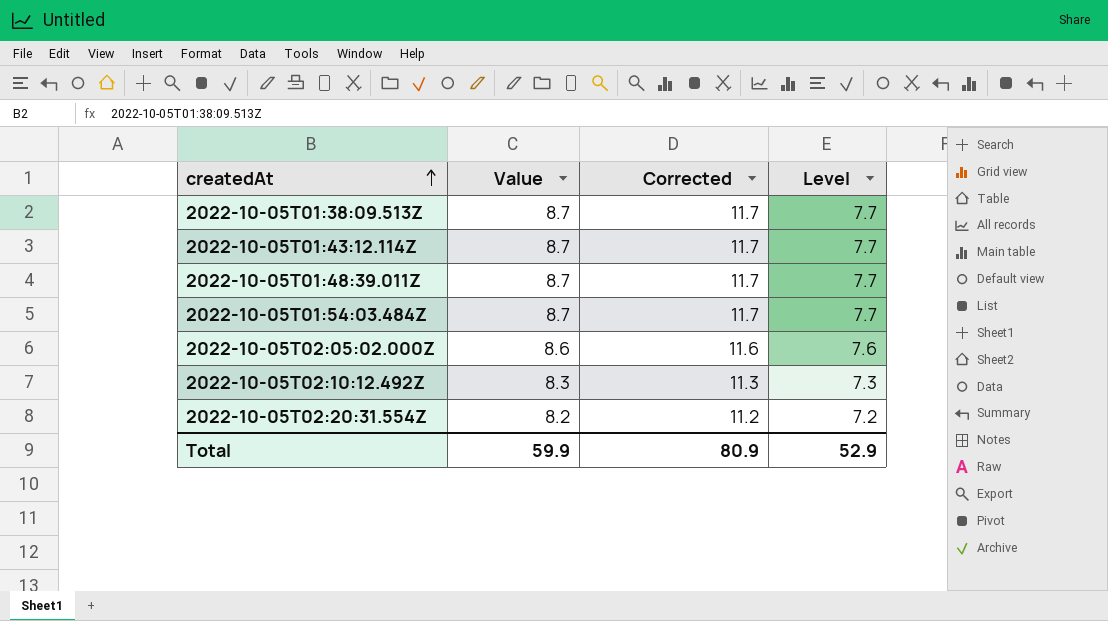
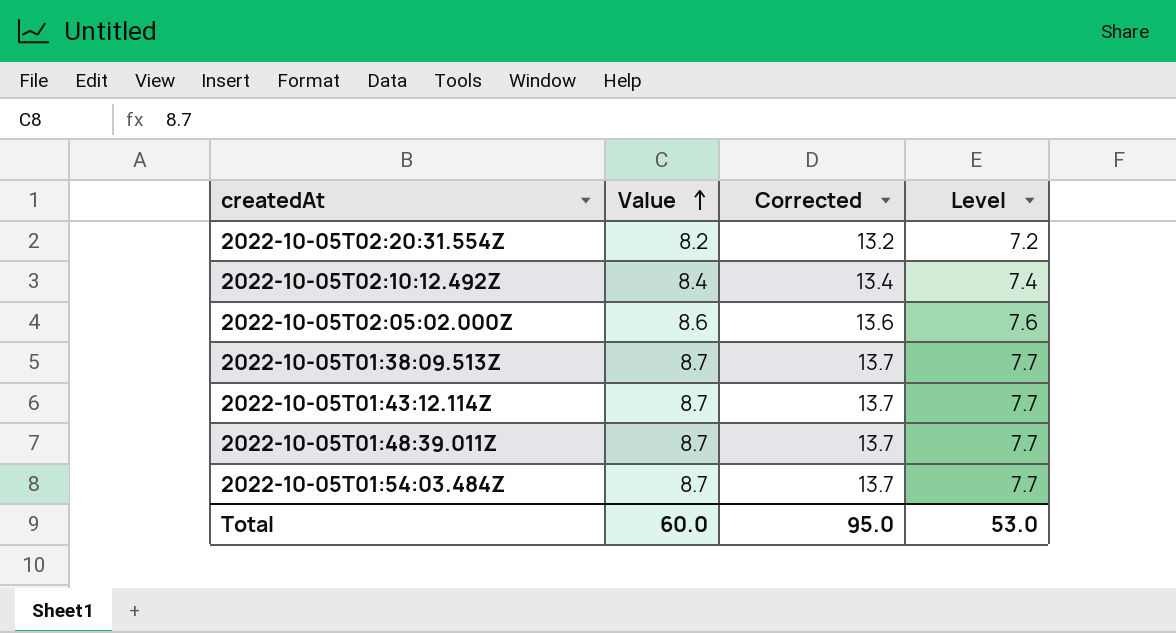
row order: createdAt ascending -> Value ascending
column Corrected | formula: [Value] + 3 -> [Value] + 5
2022-10-05T02:10:12.492Z | Value: 8.3 -> 8.4
2022-10-05T02:10:12.492Z | Level: 7.3 -> 7.4
Total | Value: 59.9 -> 60.0
Total | Corrected: 80.9 -> 95.0
Total | Level: 52.9 -> 53.0

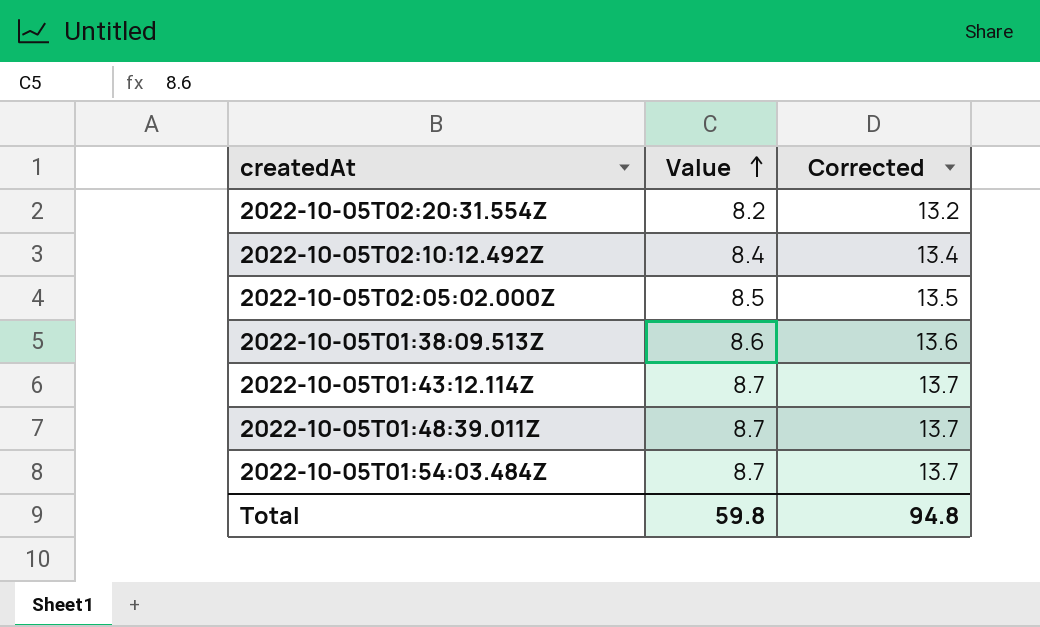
column Level | formula: [Value] - 1 -> none
2022-10-05T02:05:02.000Z | Value: 8.6 -> 8.5
2022-10-05T02:05:02.000Z | Corrected: 13.6 -> 13.5
2022-10-05T01:38:09.513Z | Value: 8.7 -> 8.6
2022-10-05T01:38:09.513Z | Corrected: 13.7 -> 13.6
Total | Value: 60.0 -> 59.8
Total | Corrected: 95.0 -> 94.8

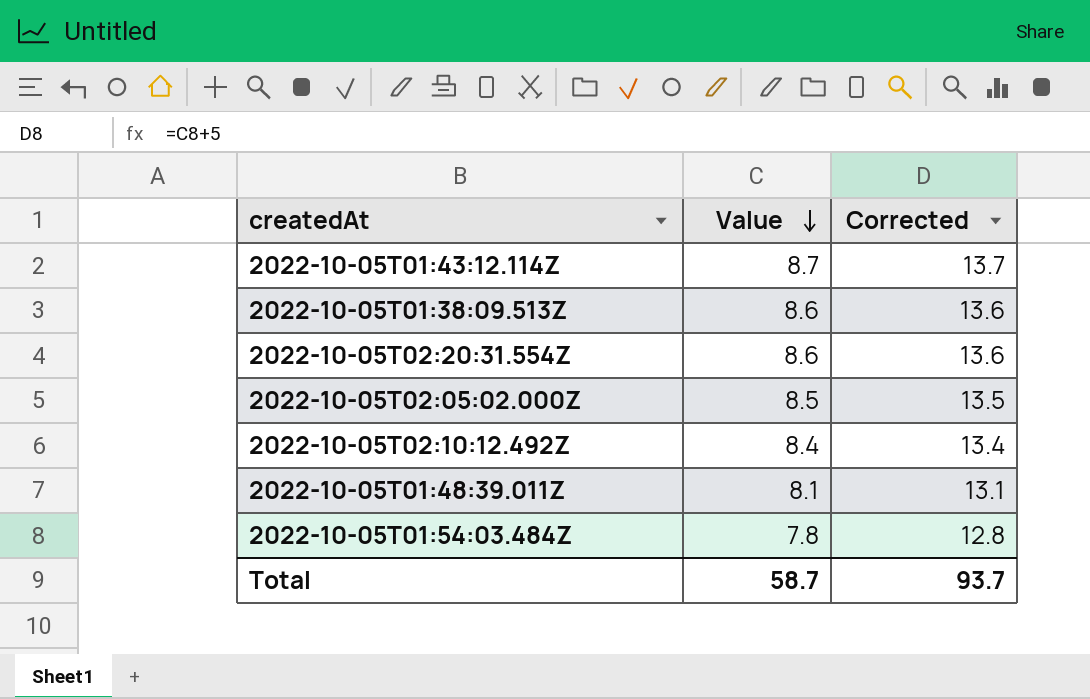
row order: Value ascending -> Value descending
2022-10-05T02:20:31.554Z | Value: 8.2 -> 8.6
2022-10-05T02:20:31.554Z | Corrected: 13.2 -> 13.6
2022-10-05T01:48:39.011Z | Value: 8.7 -> 8.1
2022-10-05T01:48:39.011Z | Corrected: 13.7 -> 13.1
2022-10-05T01:54:03.484Z | Value: 8.7 -> 7.8
2022-10-05T01:54:03.484Z | Corrected: 13.7 -> 12.8
Total | Value: 59.8 -> 58.7
Total | Corrected: 94.8 -> 93.7

